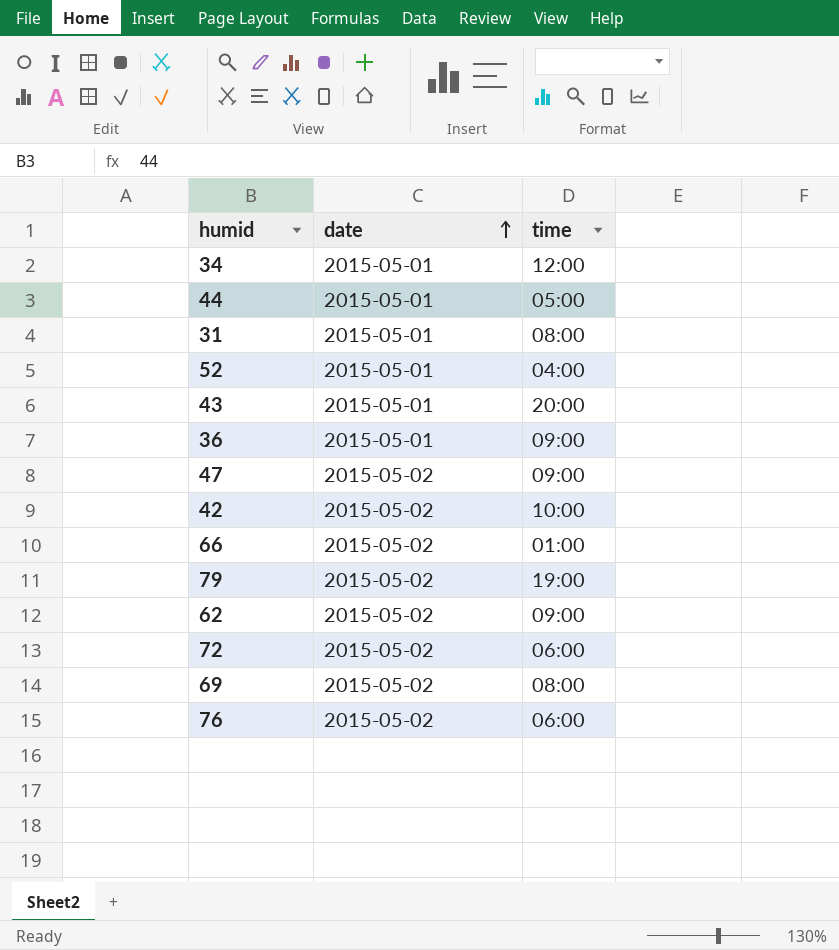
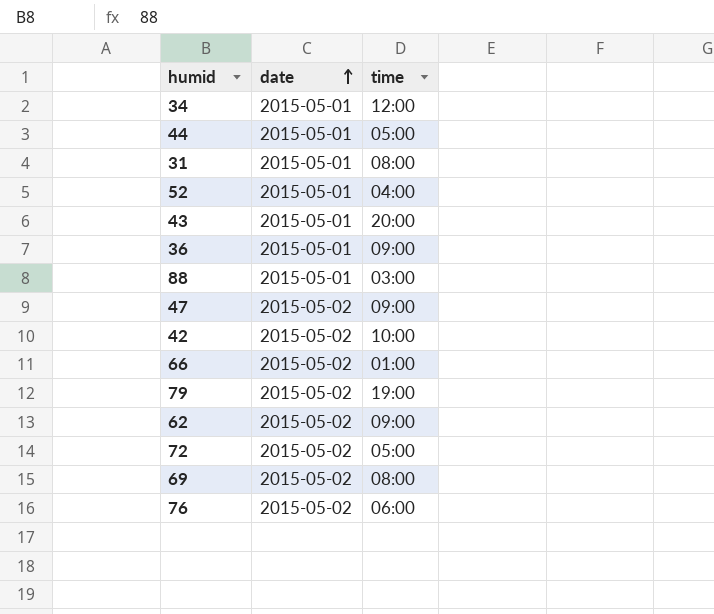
row 88: none -> 2015-05-01 | 03:00
72 | time: 06:00 -> 05:00

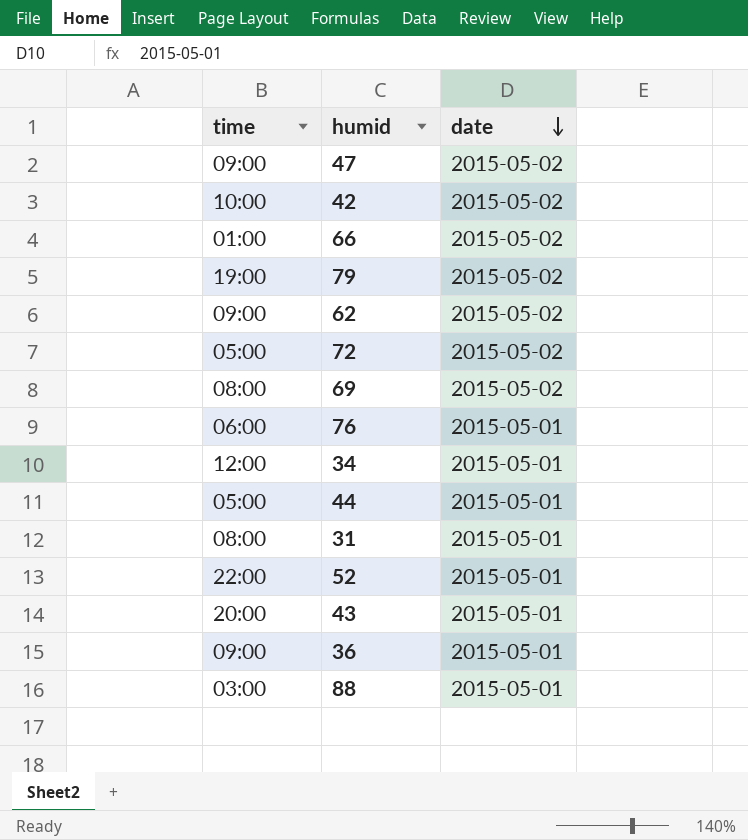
row order: date ascending -> date descending
column time | position: 3 -> 1
76 | date: 2015-05-02 -> 2015-05-01
52 | time: 04:00 -> 22:00

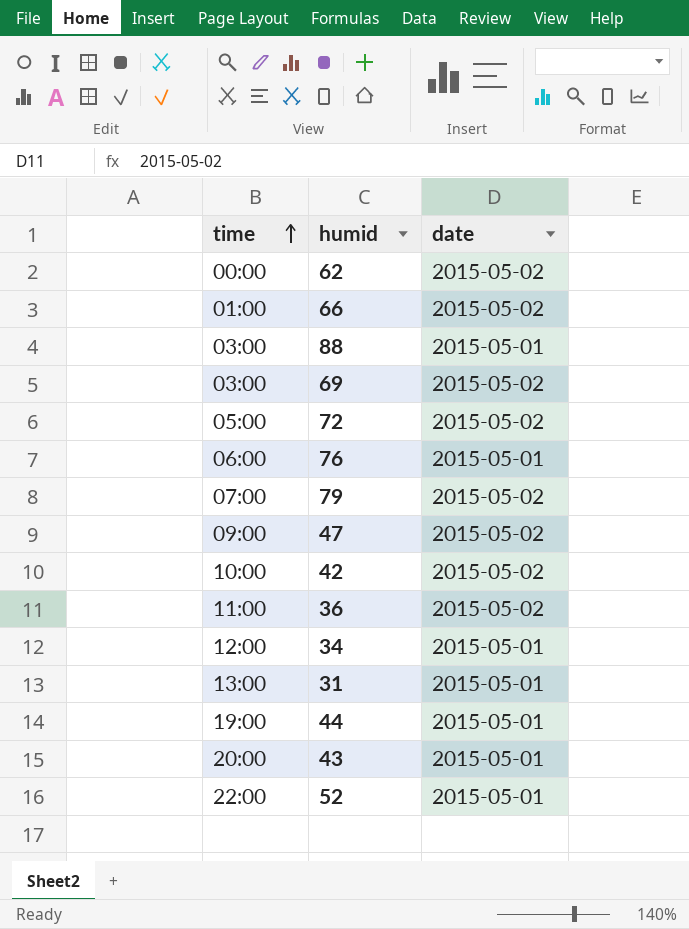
row order: date descending -> time ascending
62 | time: 09:00 -> 00:00
69 | time: 08:00 -> 03:00
79 | time: 19:00 -> 07:00
36 | time: 09:00 -> 11:00
36 | date: 2015-05-01 -> 2015-05-02
31 | time: 08:00 -> 13:00
44 | time: 05:00 -> 19:00

